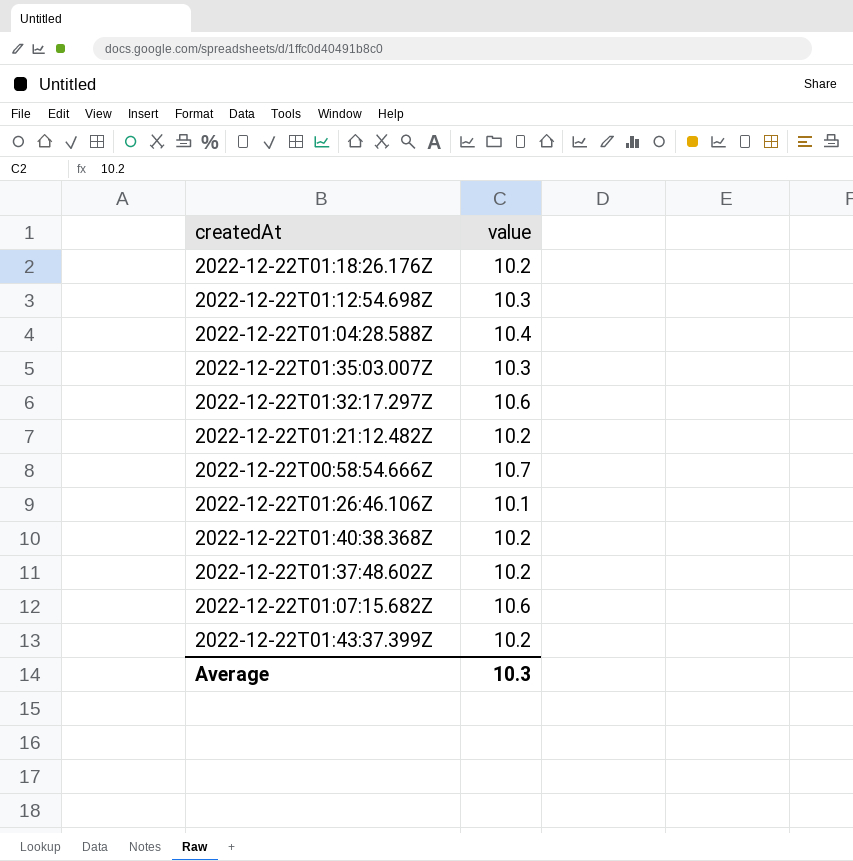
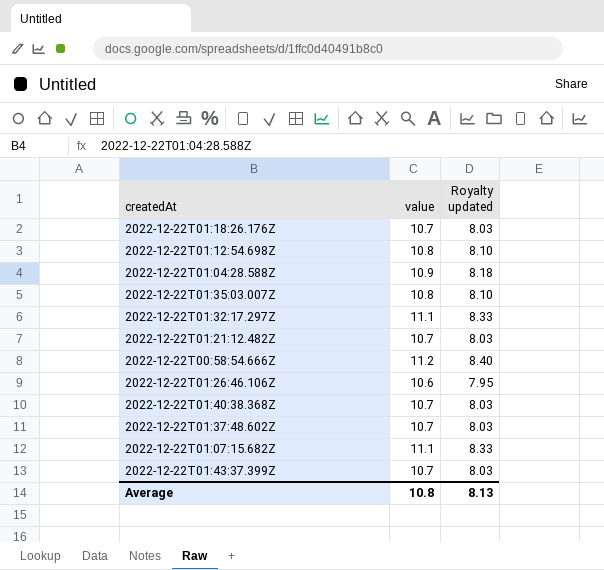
column Royalty updated | formula: none -> [value] * 0.75
2022-12-22T01:18:26.176Z | value: 10.2 -> 10.7
2022-12-22T01:12:54.698Z | value: 10.3 -> 10.8
2022-12-22T01:04:28.588Z | value: 10.4 -> 10.9
2022-12-22T01:35:03.007Z | value: 10.3 -> 10.8
2022-12-22T01:32:17.297Z | value: 10.6 -> 11.1
2022-12-22T01:21:12.482Z | value: 10.2 -> 10.7
2022-12-22T00:58:54.666Z | value: 10.7 -> 11.2
2022-12-22T01:26:46.106Z | value: 10.1 -> 10.6
2022-12-22T01:40:38.368Z | value: 10.2 -> 10.7
2022-12-22T01:37:48.602Z | value: 10.2 -> 10.7
2022-12-22T01:07:15.682Z | value: 10.6 -> 11.1
2022-12-22T01:43:37.399Z | value: 10.2 -> 10.7
Average | value: 10.3 -> 10.8

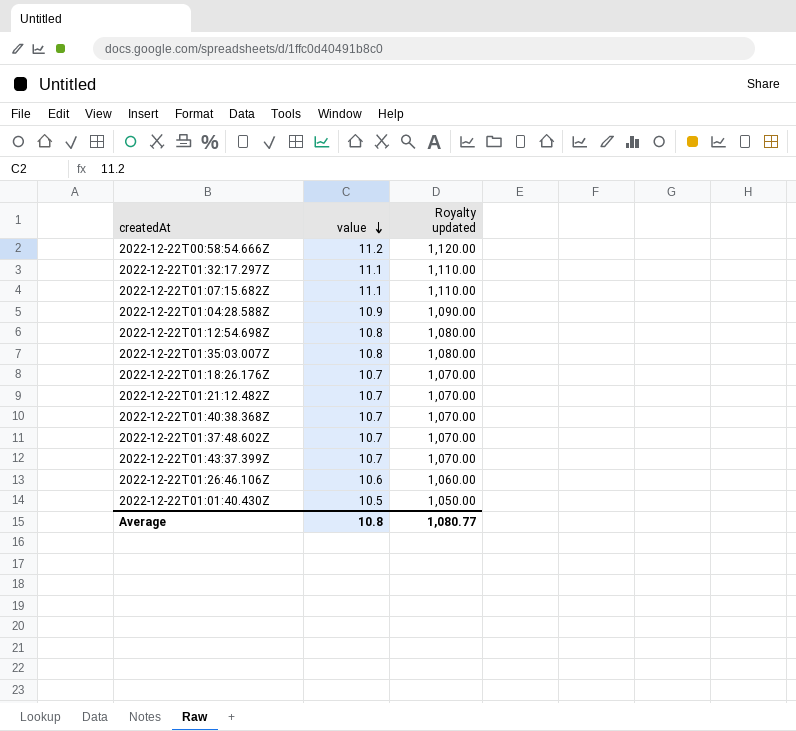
row order: none -> value descending
column Royalty updated | formula: [value] * 0.75 -> [value] * 100
row 2022-12-22T01:01:40.430Z: none -> 10.5 | 1,050.00
Average | Royalty updated: 8.13 -> 1,080.77

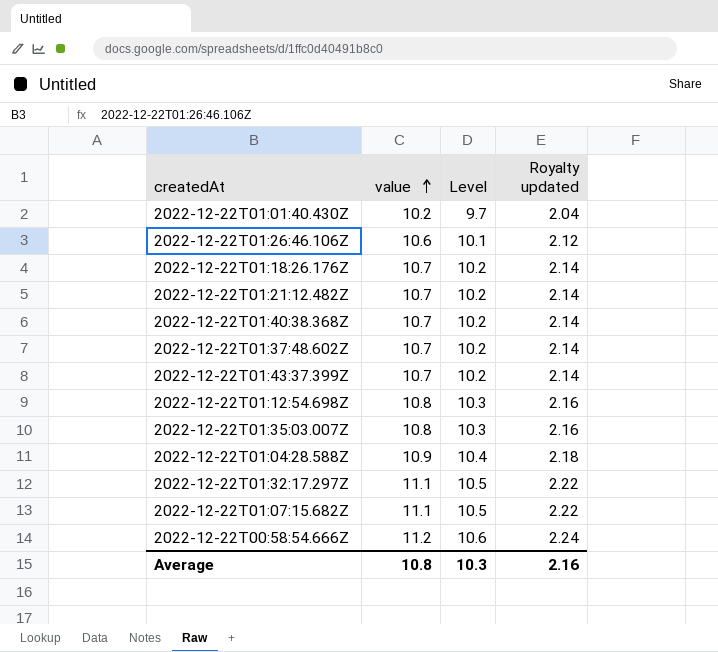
row order: value descending -> value ascending
column Level | formula: none -> [value] * 0.95
column Royalty updated | formula: [value] * 100 -> [value] * 0.2
2022-12-22T01:01:40.430Z | value: 10.5 -> 10.2
Average | Royalty updated: 1,080.77 -> 2.16

